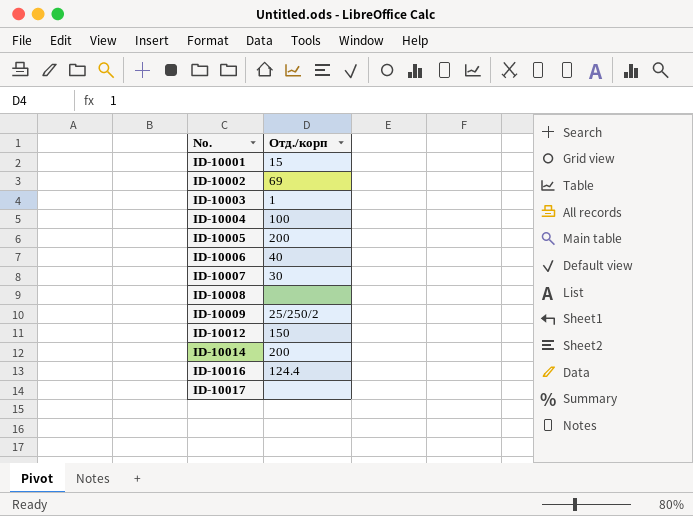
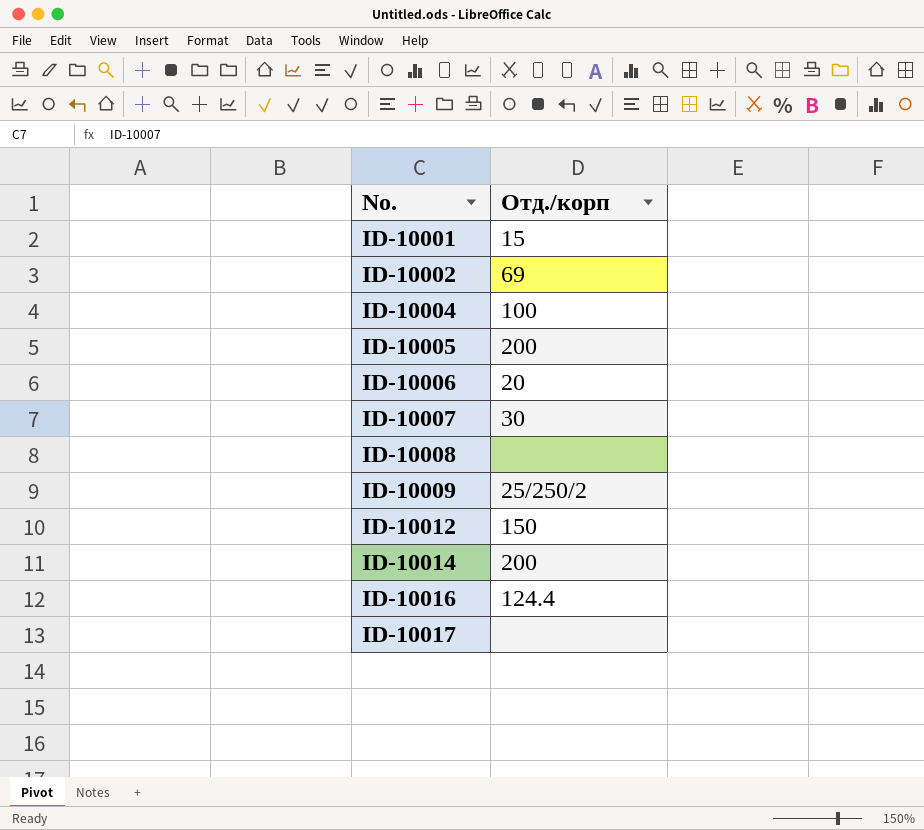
row ID-10003: 1 -> none
ID-10006 | Отд./корп: 40 -> 20

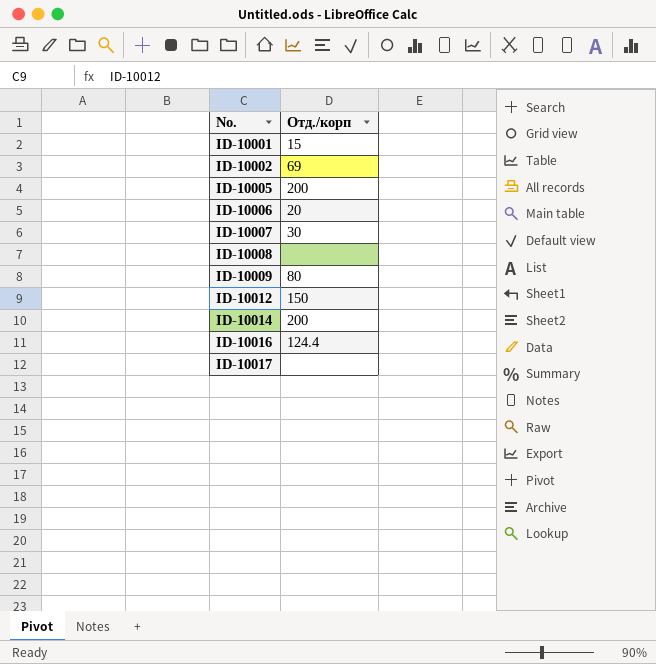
row ID-10004: 100 -> none
ID-10009 | Отд./корп: 25/250/2 -> 80

